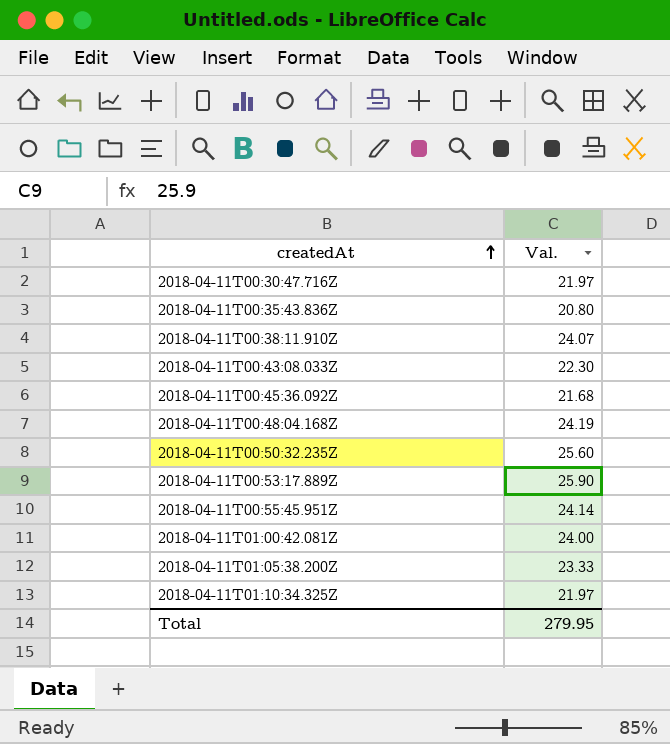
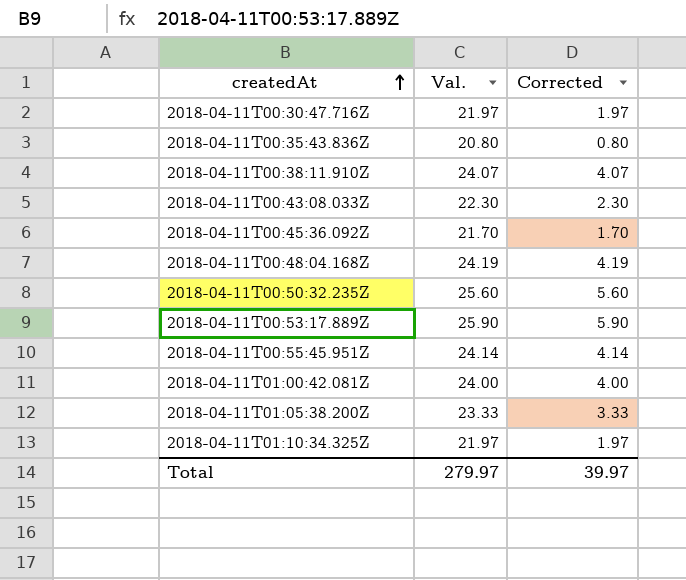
column Corrected | formula: none -> [Val.] - 20
2018-04-11T00:45:36.092Z | Val.: 21.68 -> 21.70
Total | Val.: 279.95 -> 279.97

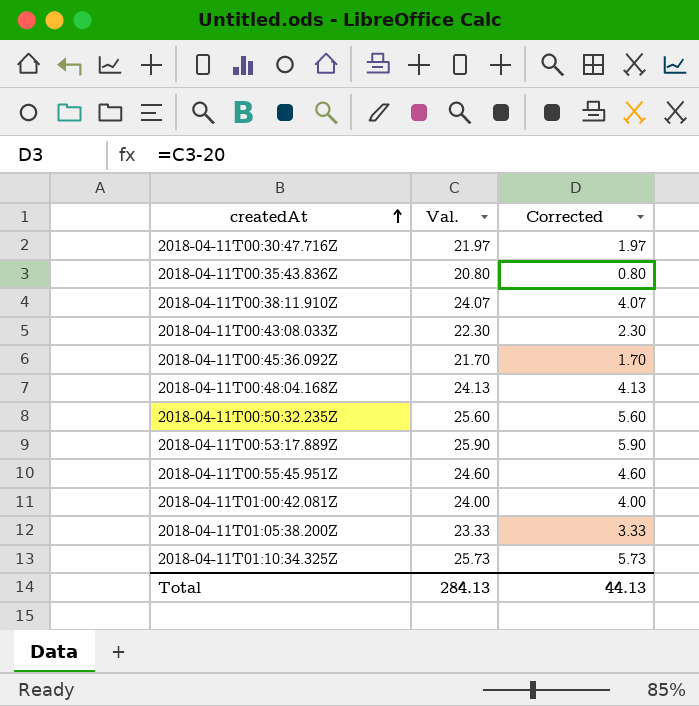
2018-04-11T00:48:04.168Z | Val.: 24.19 -> 24.13
2018-04-11T00:48:04.168Z | Corrected: 4.19 -> 4.13
2018-04-11T00:55:45.951Z | Val.: 24.14 -> 24.60
2018-04-11T00:55:45.951Z | Corrected: 4.14 -> 4.60
2018-04-11T01:10:34.325Z | Val.: 21.97 -> 25.73
2018-04-11T01:10:34.325Z | Corrected: 1.97 -> 5.73
Total | Val.: 279.97 -> 284.13
Total | Corrected: 39.97 -> 44.13

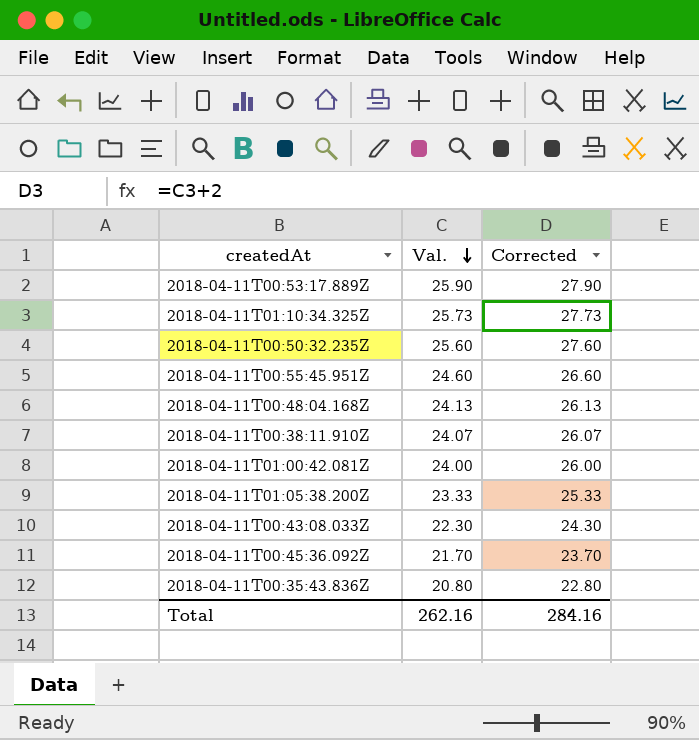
row order: createdAt ascending -> Val. descending
column Corrected | formula: [Val.] - 20 -> [Val.] + 2
row 2018-04-11T00:30:47.716Z: 21.97 | 1.97 -> none
Total | Val.: 284.13 -> 262.16
Total | Corrected: 44.13 -> 284.16

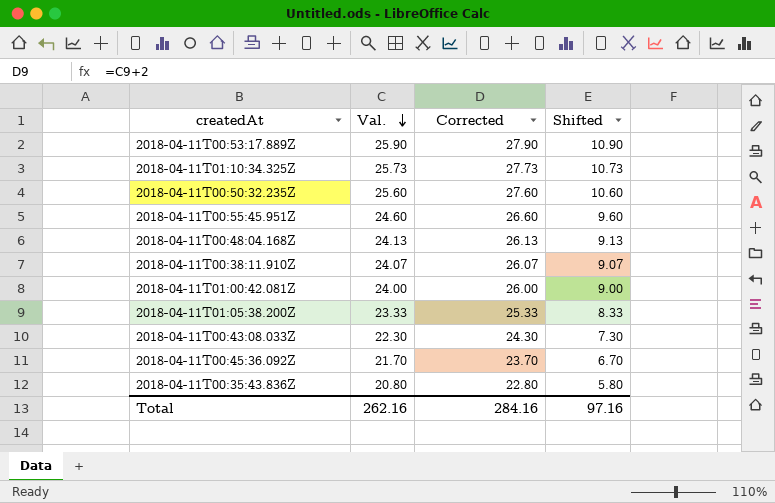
column Shifted | formula: none -> [Val.] - 15

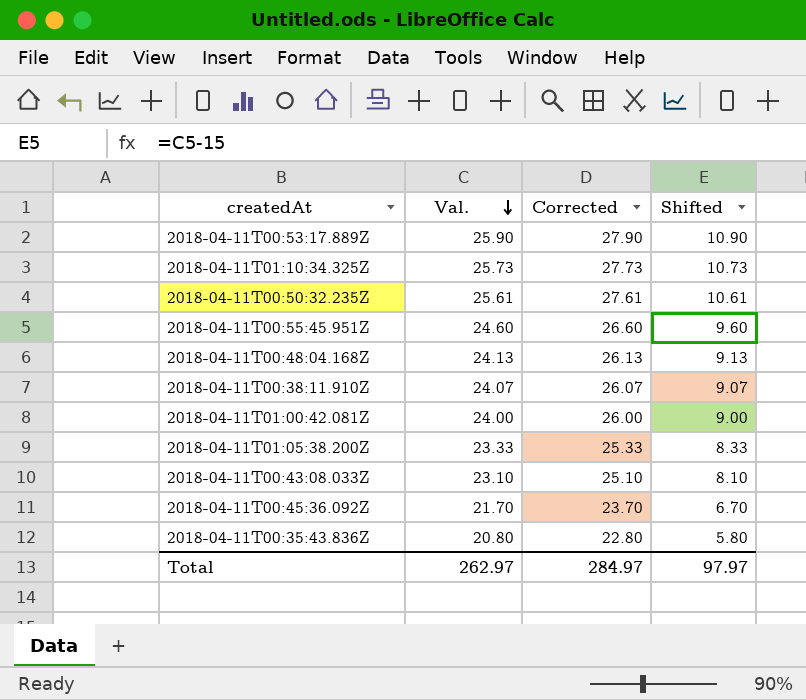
2018-04-11T00:50:32.235Z | Val.: 25.60 -> 25.61
2018-04-11T00:50:32.235Z | Corrected: 27.60 -> 27.61
2018-04-11T00:50:32.235Z | Shifted: 10.60 -> 10.61
2018-04-11T00:43:08.033Z | Val.: 22.30 -> 23.10
2018-04-11T00:43:08.033Z | Corrected: 24.30 -> 25.10
2018-04-11T00:43:08.033Z | Shifted: 7.30 -> 8.10
Total | Val.: 262.16 -> 262.97
Total | Corrected: 284.16 -> 284.97
Total | Shifted: 97.16 -> 97.97

